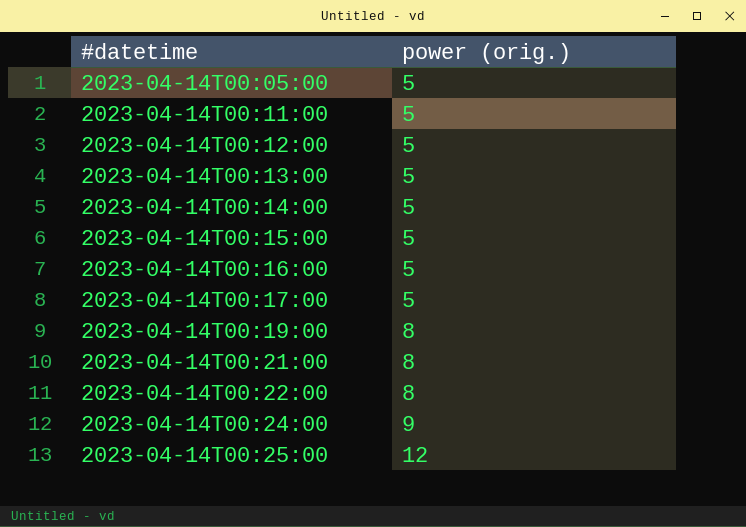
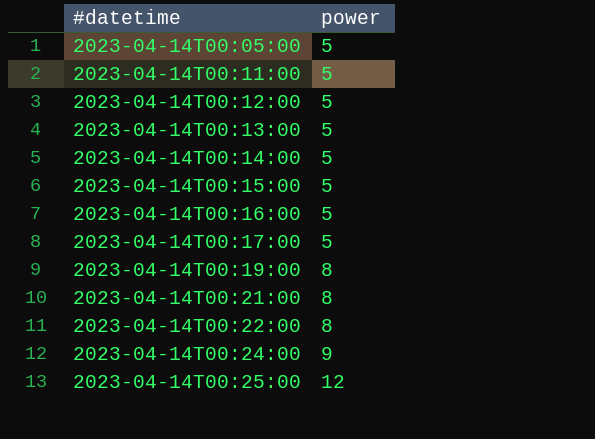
column name: power (orig.) -> power

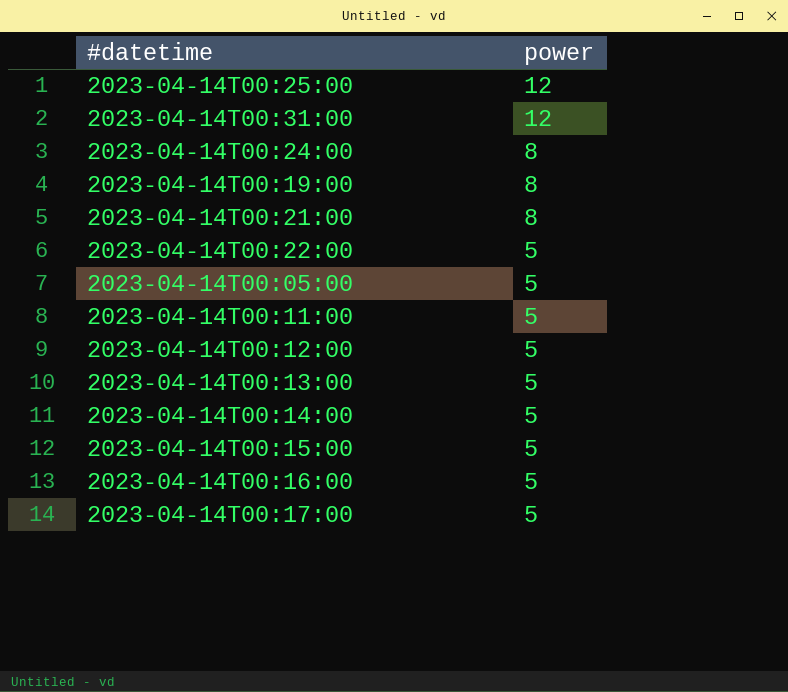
row order: #datetime ascending -> power descending
row 2023-04-14T00:31:00: none -> 12
2023-04-14T00:24:00 | power: 9 -> 8
2023-04-14T00:22:00 | power: 8 -> 5

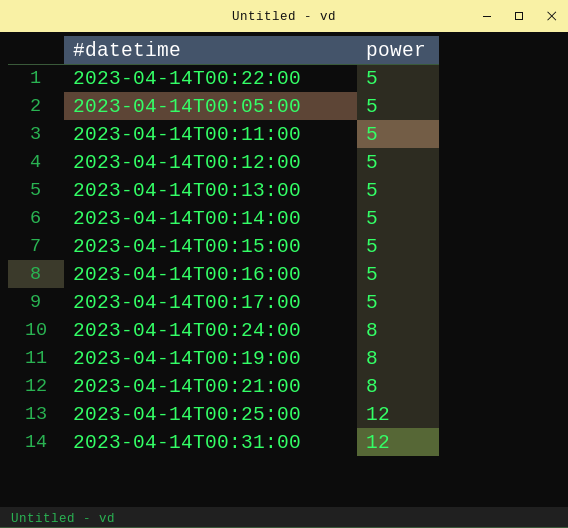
row order: power descending -> power ascending

